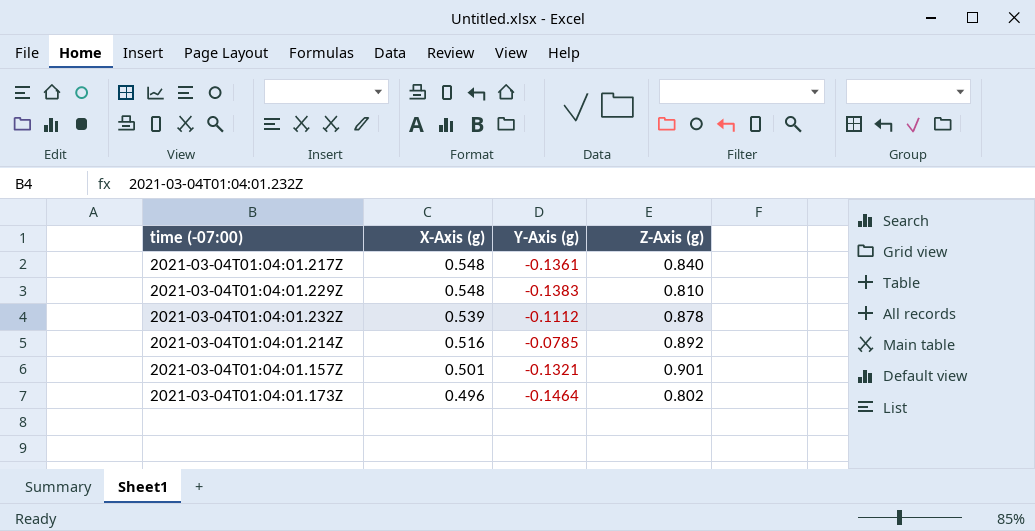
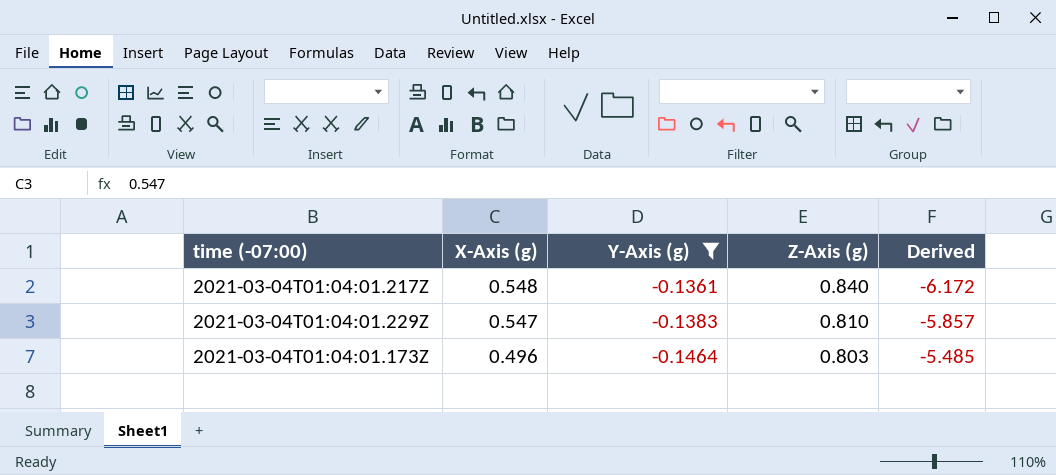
filter: none -> Y-Axis (g) <= -0.1361
column Derived | formula: none -> [Z-Axis (g)] / [Y-Axis (g)]
2021-03-04T01:04:01.229Z | X-Axis (g): 0.548 -> 0.547
2021-03-04T01:04:01.173Z | Z-Axis (g): 0.802 -> 0.803

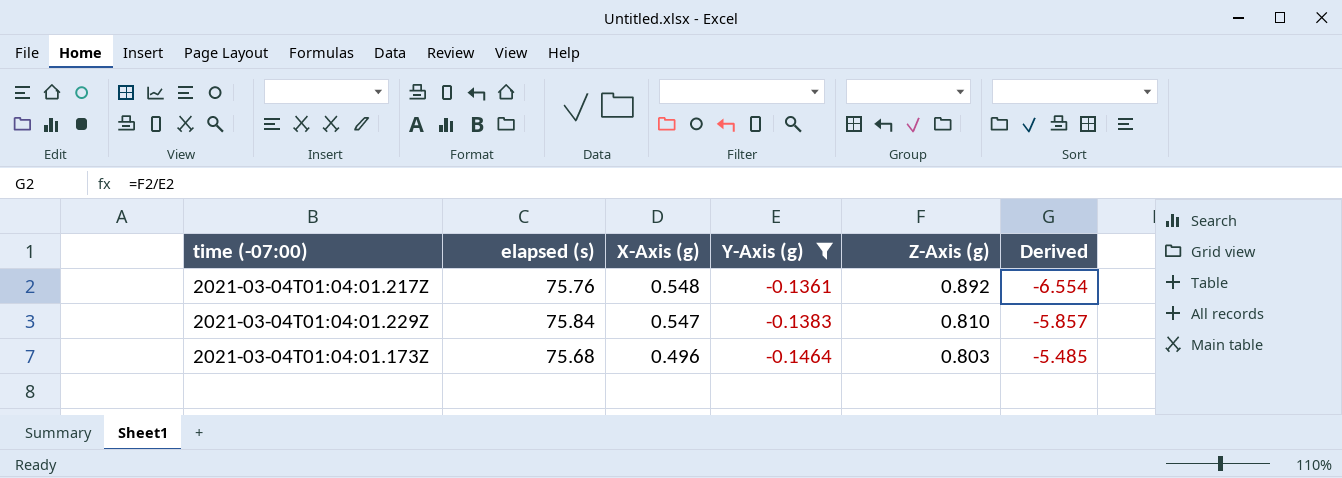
column elapsed (s) | position: none -> 2
2021-03-04T01:04:01.217Z | Z-Axis (g): 0.840 -> 0.892
2021-03-04T01:04:01.217Z | Derived: -6.172 -> -6.554

